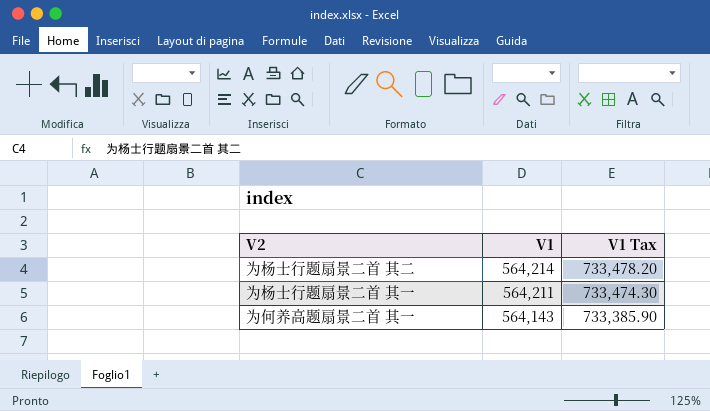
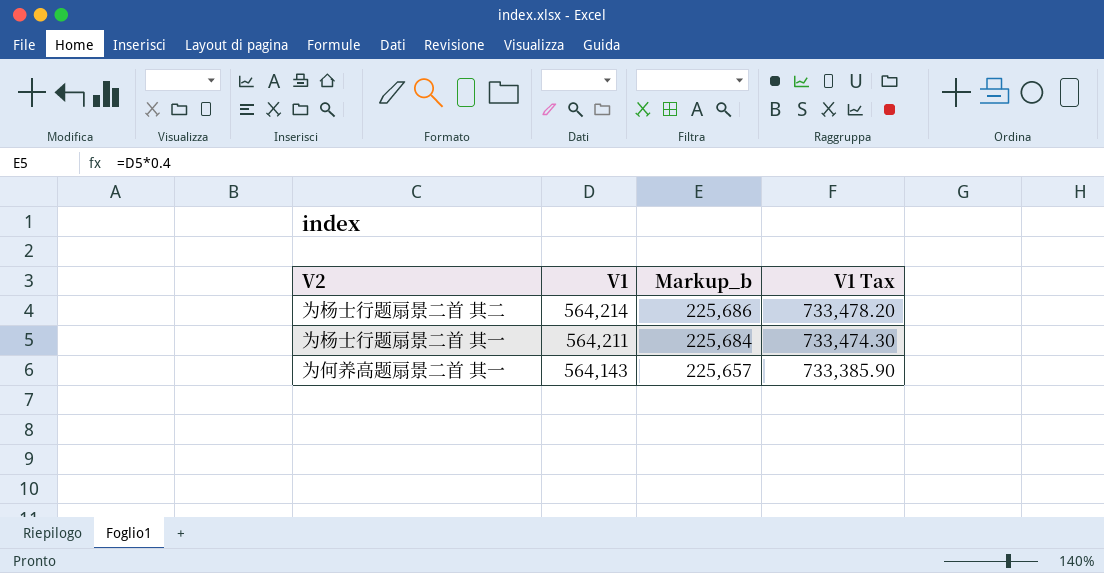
column Markup_b | formula: none -> [V1] * 0.4

